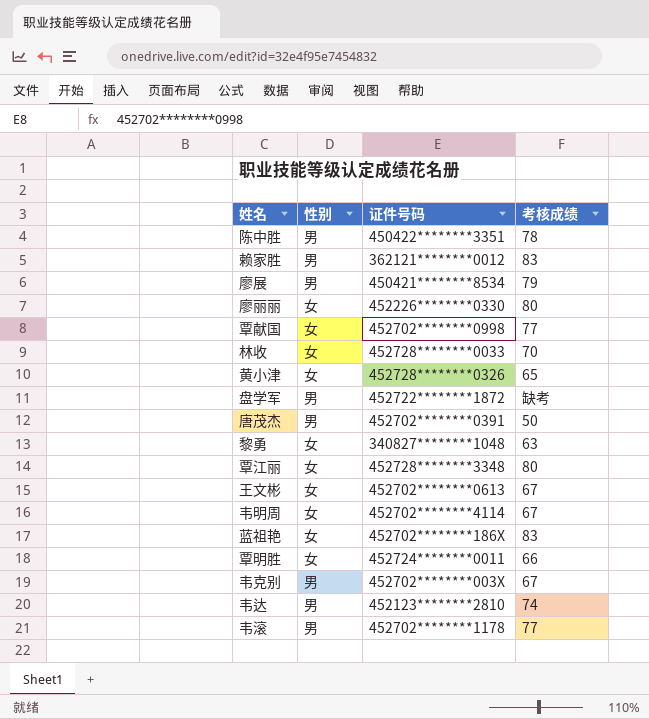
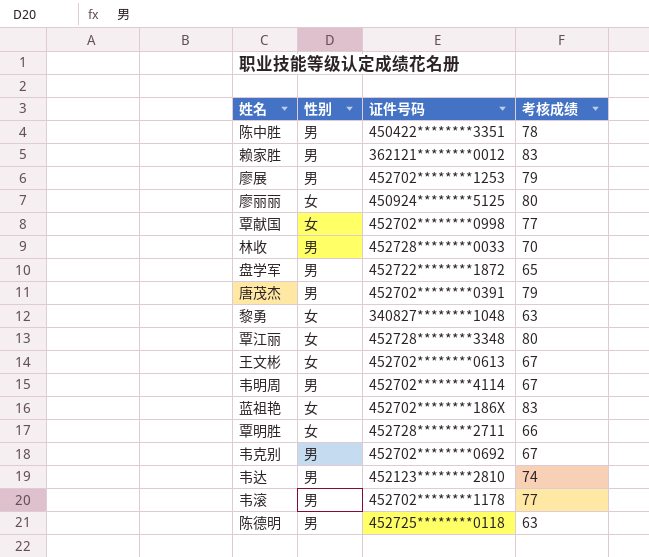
row 黄小津: 女 | 452728********0326 | 65 -> none
廖展 | 证件号码: 450421********8534 -> 452702********1253
廖丽丽 | 证件号码: 452226********0330 -> 450924********5125
林收 | 性别: 女 -> 男
盘学军 | 考核成绩: 缺考 -> 65
唐茂杰 | 考核成绩: 50 -> 79
韦明周 | 性别: 女 -> 男
覃明胜 | 证件号码: 452724********0011 -> 452728********2711
韦克别 | 证件号码: 452702********003X -> 452702********0692
row 陈德明: none -> 男 | 452725********0118 | 63

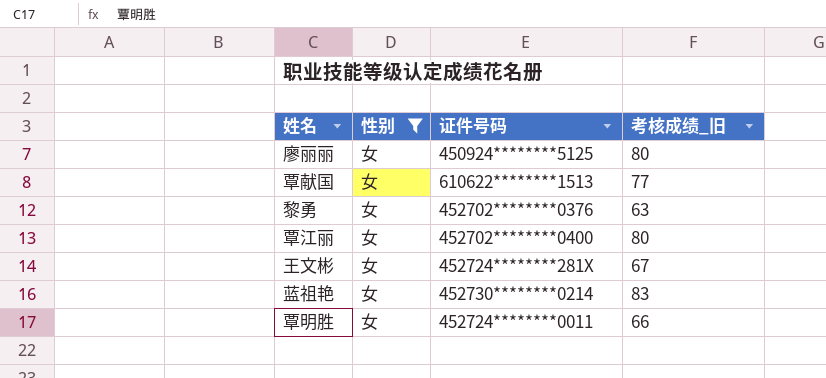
filter: none -> 性别 = 女
column name: 考核成绩 -> 考核成绩_旧
覃献国 | 证件号码: 452702********0998 -> 610622********1513
黎勇 | 证件号码: 340827********1048 -> 452702********0376
覃江丽 | 证件号码: 452728********3348 -> 452702********0400
王文彬 | 证件号码: 452702********0613 -> 452724********281X
蓝祖艳 | 证件号码: 452702********186X -> 452730********0214
覃明胜 | 证件号码: 452728********2711 -> 452724********0011

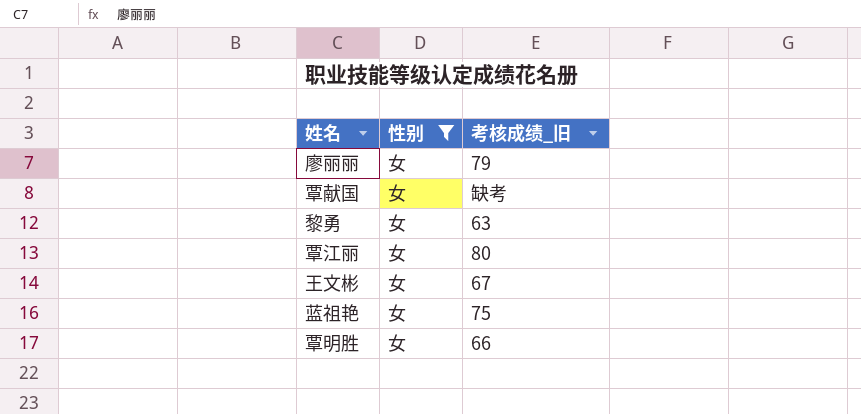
column 证件号码 | position: 3 -> none
廖丽丽 | 考核成绩_旧: 80 -> 79
覃献国 | 考核成绩_旧: 77 -> 缺考
蓝祖艳 | 考核成绩_旧: 83 -> 75

